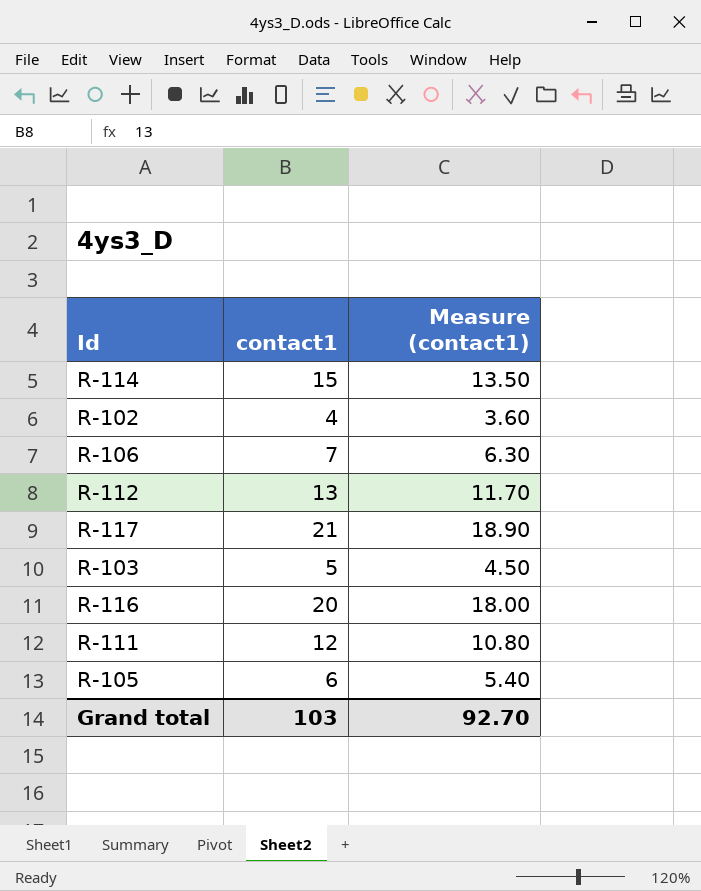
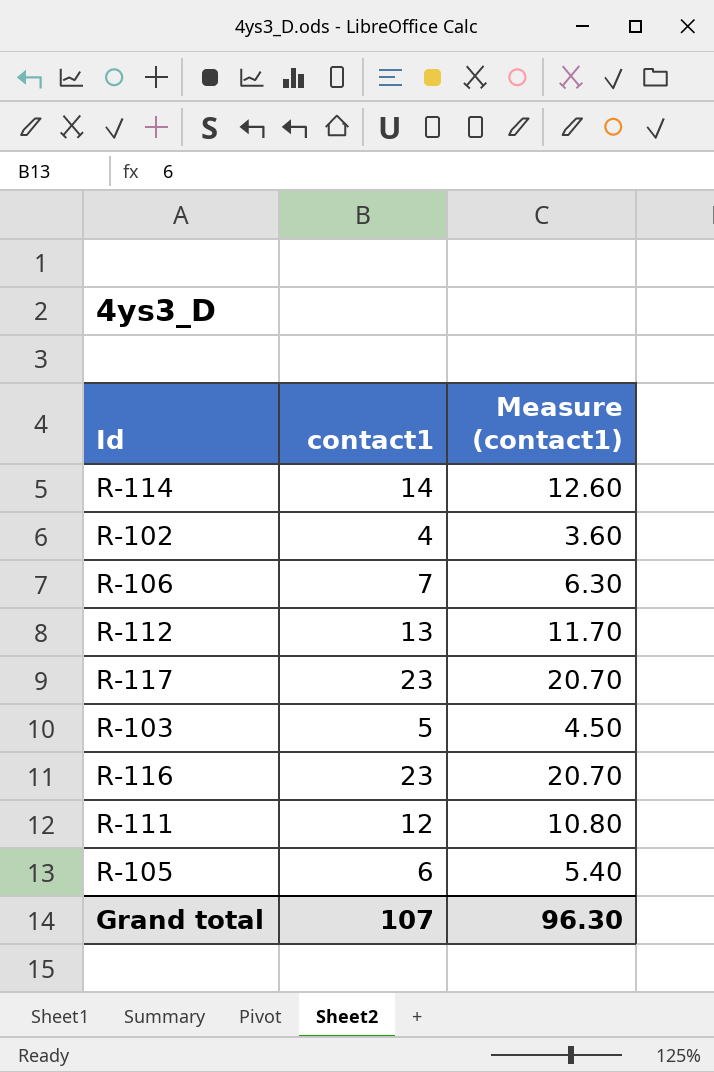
R-114 | contact1: 15 -> 14
R-114 | Measure (contact1): 13.50 -> 12.60
R-117 | contact1: 21 -> 23
R-117 | Measure (contact1): 18.90 -> 20.70
R-116 | contact1: 20 -> 23
R-116 | Measure (contact1): 18.00 -> 20.70
Grand total | contact1: 103 -> 107
Grand total | Measure (contact1): 92.70 -> 96.30

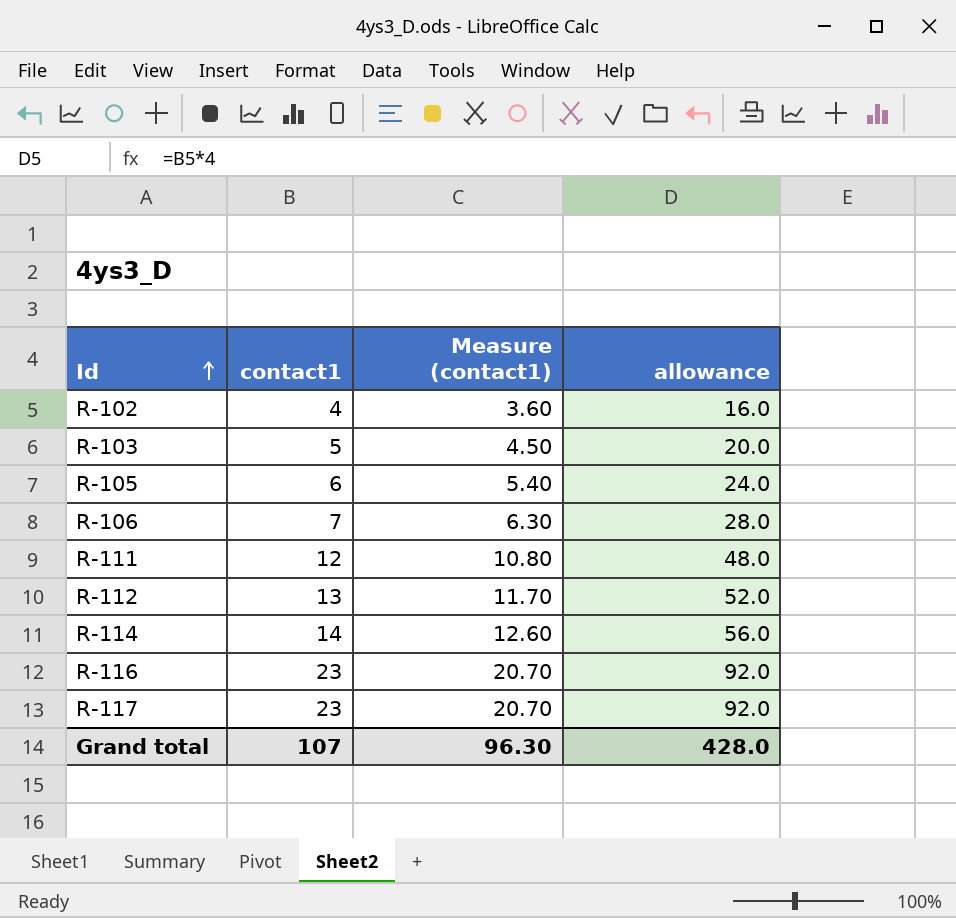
row order: none -> Id ascending
column allowance | formula: none -> [contact1] * 4

